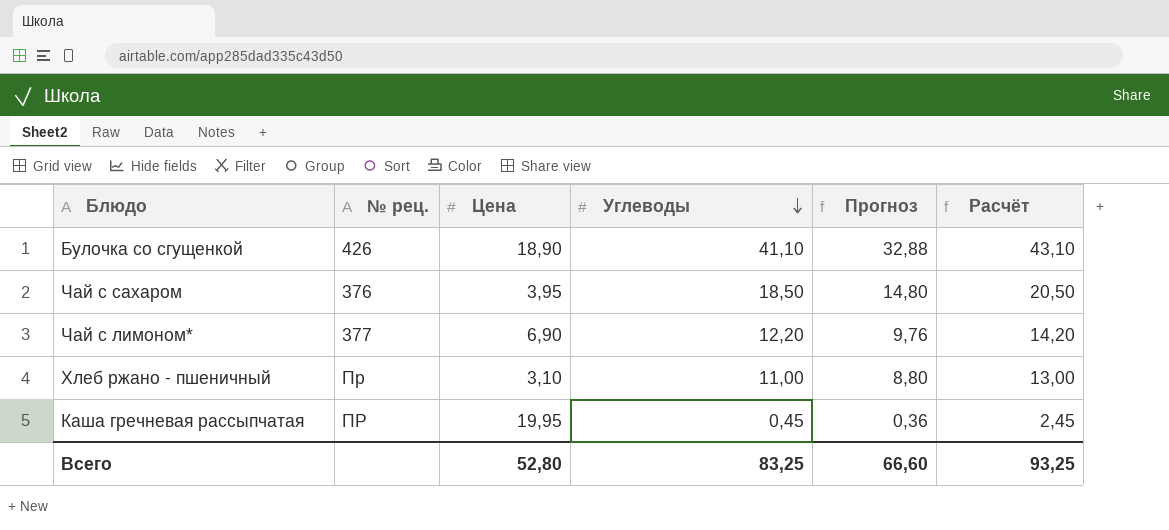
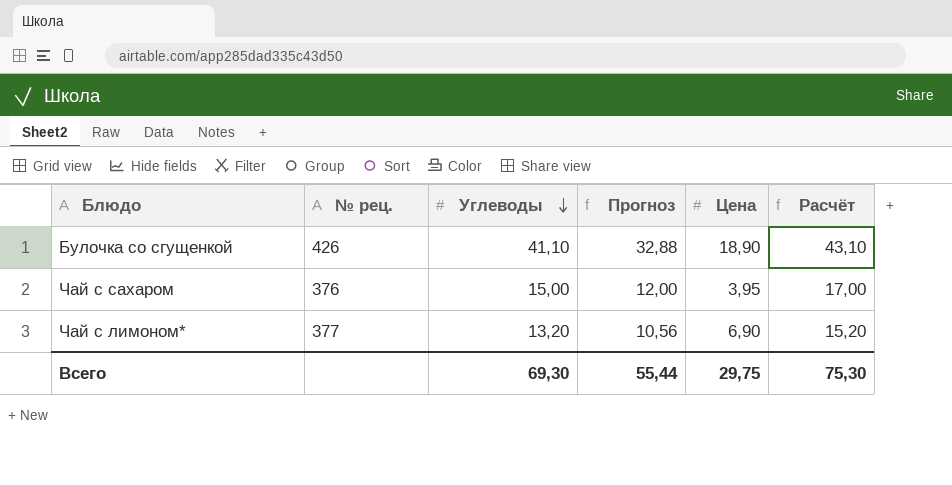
column Цена | position: 3 -> 5
row Хлеб ржано - пшеничный: Пр | 3,10 | 11,00 | 8,80 | 13,00 -> none
row Каша гречневая рассыпчатая: ПР | 19,95 | 0,45 | 0,36 | 2,45 -> none
Чай с сахаром | Углеводы: 18,50 -> 15,00
Чай с сахаром | Прогноз: 14,80 -> 12,00
Чай с сахаром | Расчёт: 20,50 -> 17,00
Чай с лимоном* | Углеводы: 12,20 -> 13,20
Чай с лимоном* | Прогноз: 9,76 -> 10,56
Чай с лимоном* | Расчёт: 14,20 -> 15,20
Всего | Углеводы: 83,25 -> 69,30
Всего | Прогноз: 66,60 -> 55,44
Всего | Цена: 52,80 -> 29,75
Всего | Расчёт: 93,25 -> 75,30

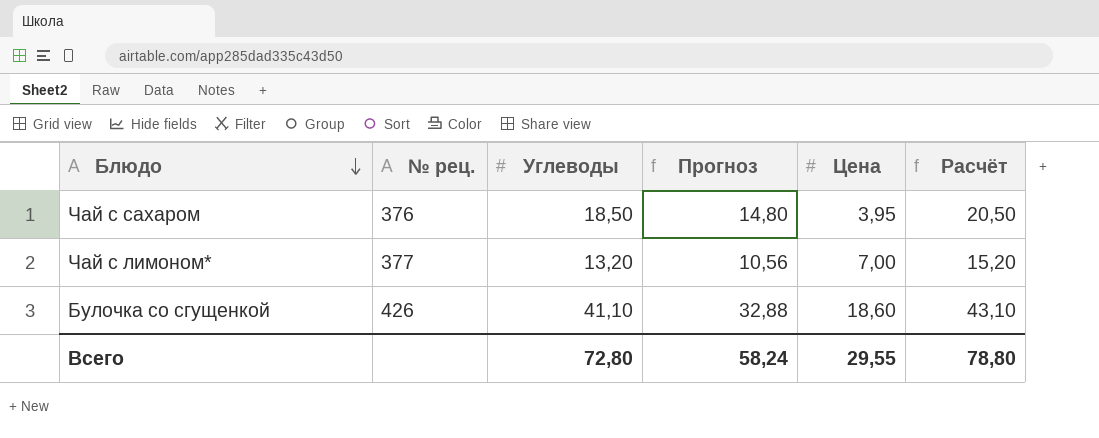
row order: Углеводы descending -> Блюдо descending
Чай с сахаром | Углеводы: 15,00 -> 18,50
Чай с сахаром | Прогноз: 12,00 -> 14,80
Чай с сахаром | Расчёт: 17,00 -> 20,50
Чай с лимоном* | Цена: 6,90 -> 7,00
Булочка со сгущенкой | Цена: 18,90 -> 18,60
Всего | Углеводы: 69,30 -> 72,80
Всего | Прогноз: 55,44 -> 58,24
Всего | Цена: 29,75 -> 29,55
Всего | Расчёт: 75,30 -> 78,80

